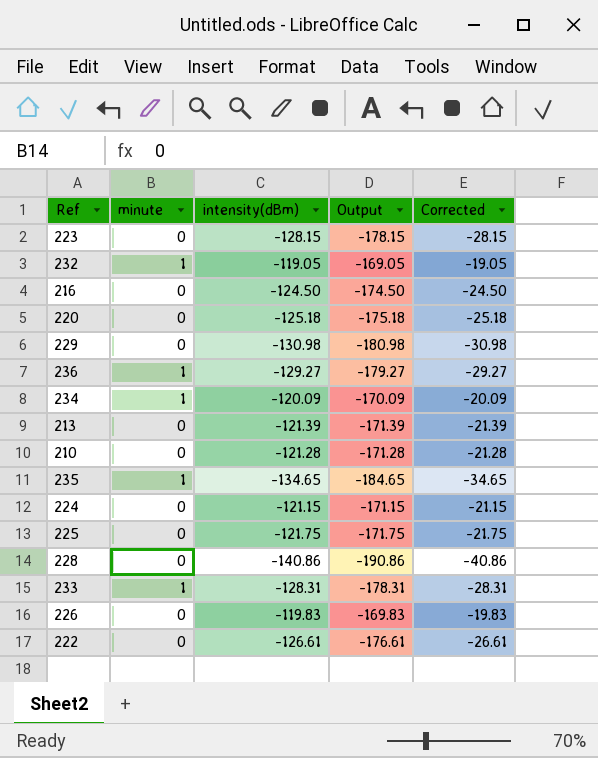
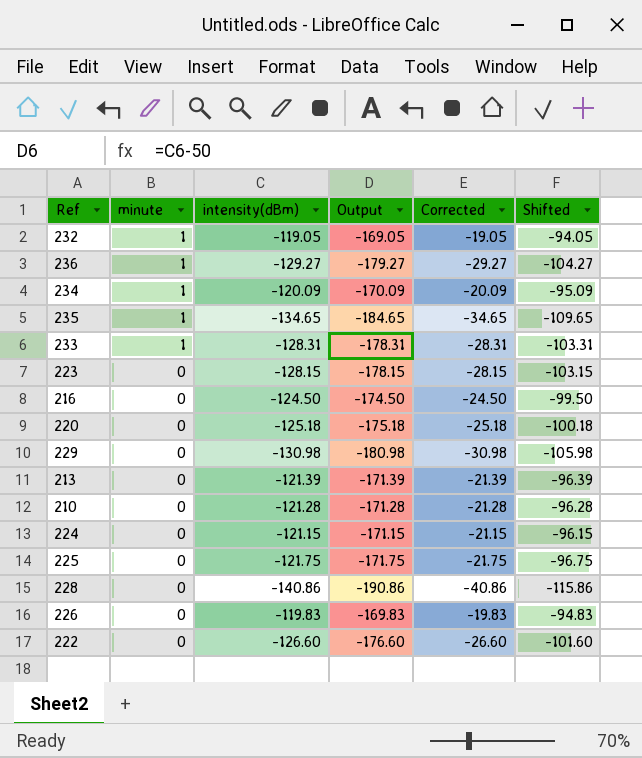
row order: none -> minute descending
column Shifted | formula: none -> [intensity(dBm)] + 25
222 | intensity(dBm): -126.61 -> -126.60
222 | Output: -176.61 -> -176.60
222 | Corrected: -26.61 -> -26.60

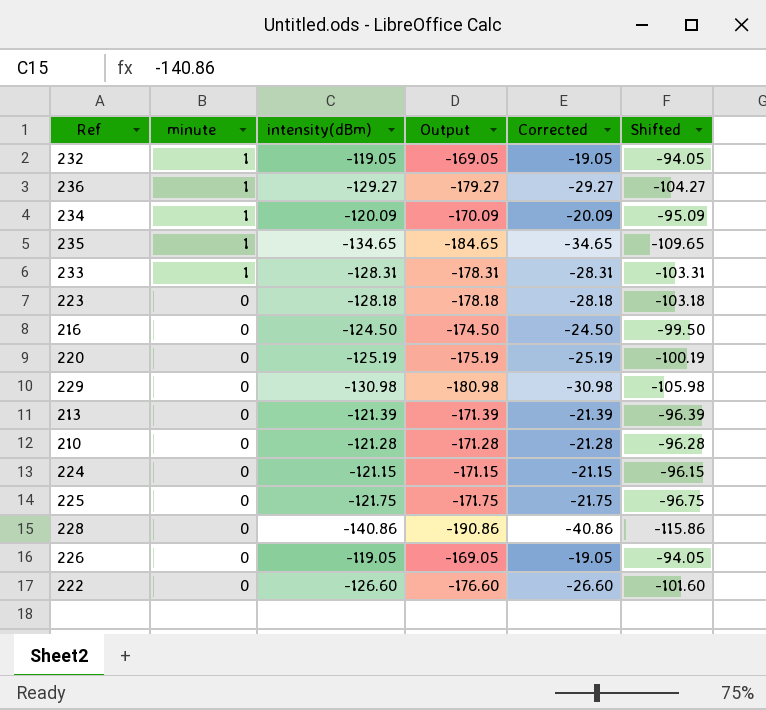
223 | intensity(dBm): -128.15 -> -128.18
223 | Output: -178.15 -> -178.18
223 | Corrected: -28.15 -> -28.18
223 | Shifted: -103.15 -> -103.18
220 | intensity(dBm): -125.18 -> -125.19
220 | Output: -175.18 -> -175.19
220 | Corrected: -25.18 -> -25.19
220 | Shifted: -100.18 -> -100.19
226 | intensity(dBm): -119.83 -> -119.05
226 | Output: -169.83 -> -169.05
226 | Corrected: -19.83 -> -19.05
226 | Shifted: -94.83 -> -94.05

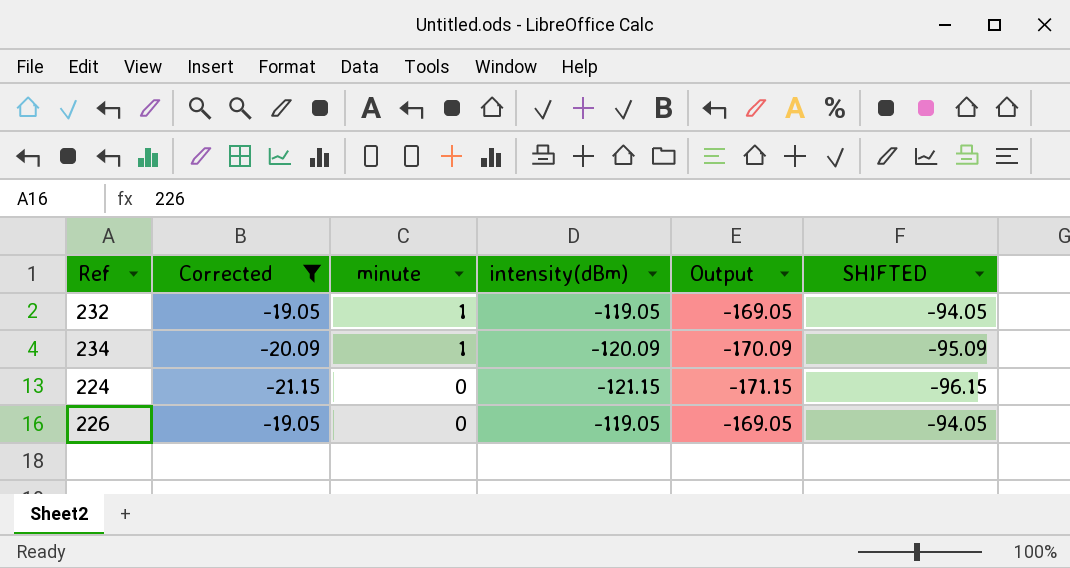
filter: none -> Corrected >= -21.15
column Corrected | position: 5 -> 2
column name: Shifted -> SHIFTED

